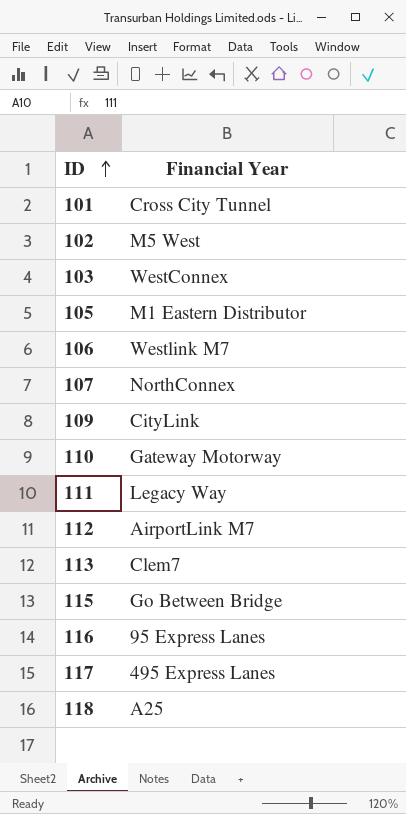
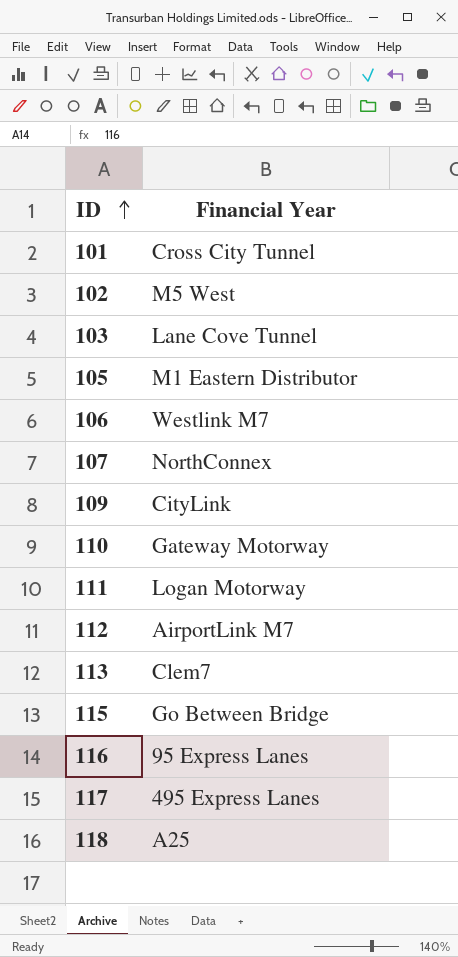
103 | Financial Year: WestConnex -> Lane Cove Tunnel
111 | Financial Year: Legacy Way -> Logan Motorway

